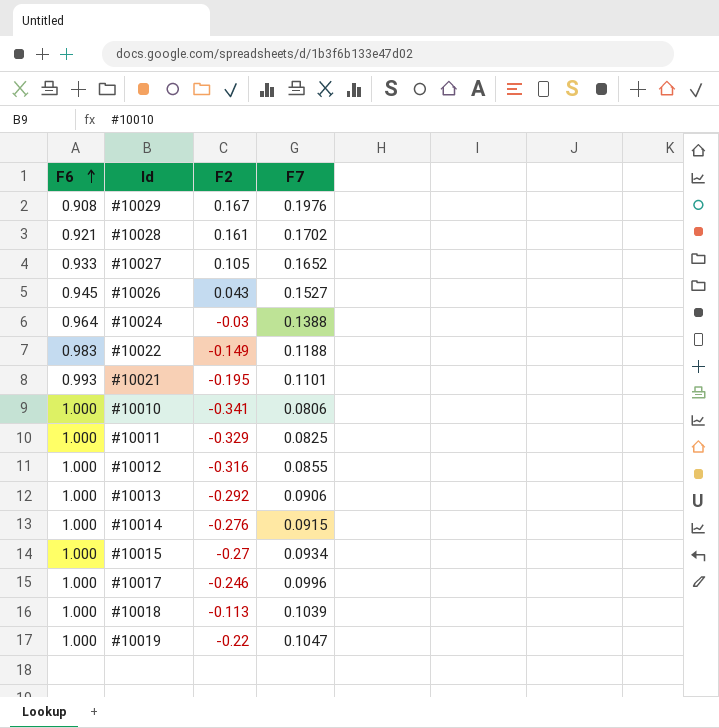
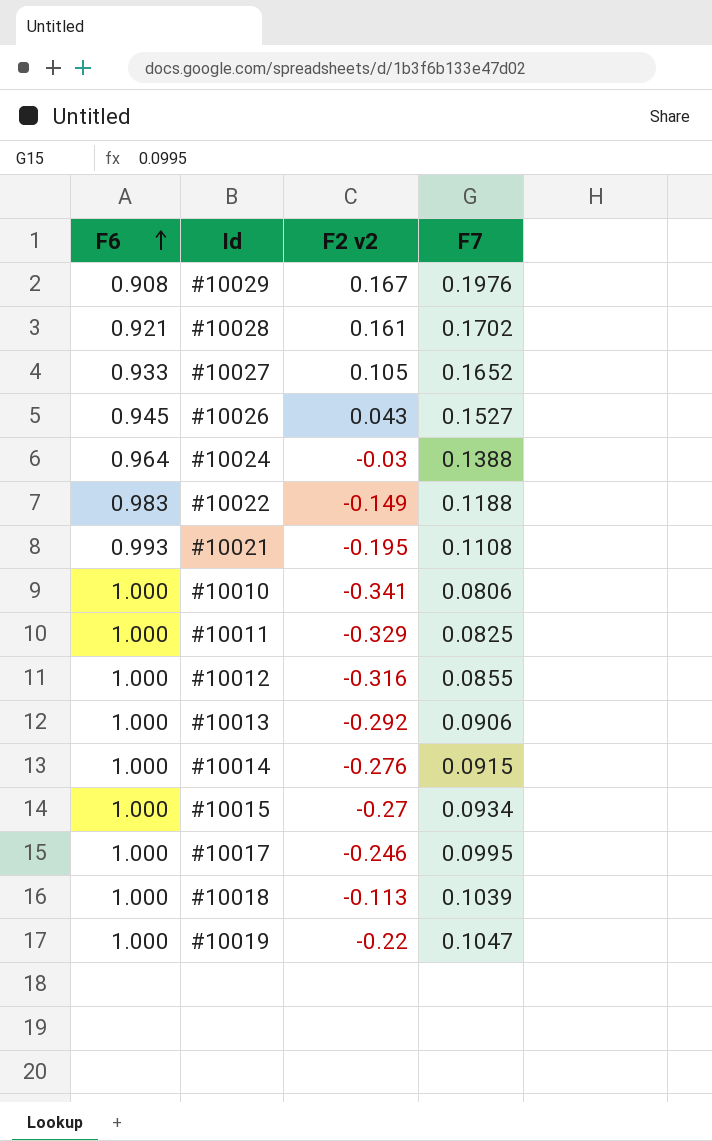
column name: F2 -> F2 v2
#10021 | F7: 0.1101 -> 0.1108
#10017 | F7: 0.0996 -> 0.0995

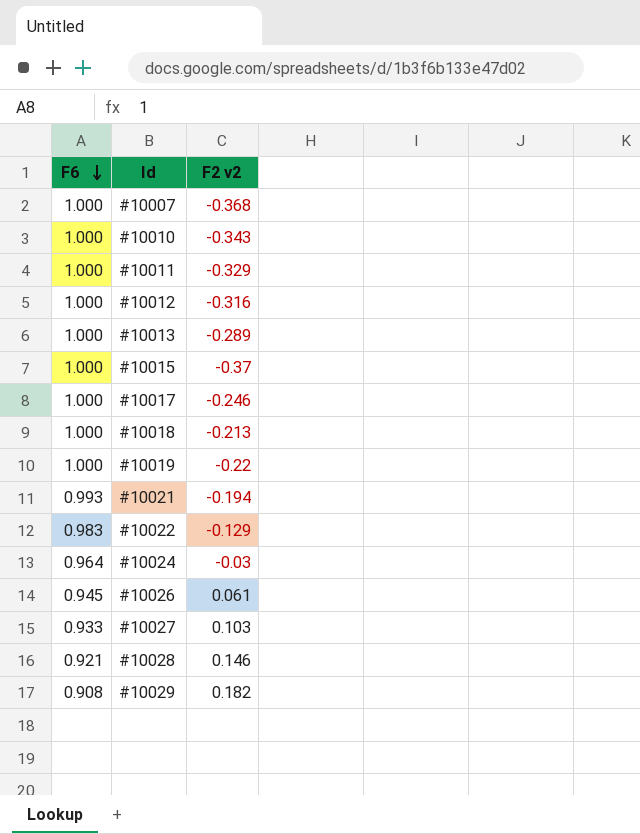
row order: F6 ascending -> F6 descending
column F7 | position: 4 -> none
row #10014: 1.000 | -0.276 | 0.0915 -> none
row #10007: none -> 1.000 | -0.368
#10010 | F2 v2: -0.341 -> -0.343
#10013 | F2 v2: -0.292 -> -0.289
#10015 | F2 v2: -0.27 -> -0.37
#10018 | F2 v2: -0.113 -> -0.213
#10021 | F2 v2: -0.195 -> -0.194
#10022 | F2 v2: -0.149 -> -0.129
#10026 | F2 v2: 0.043 -> 0.061
#10027 | F2 v2: 0.105 -> 0.103
#10028 | F2 v2: 0.161 -> 0.146
#10029 | F2 v2: 0.167 -> 0.182

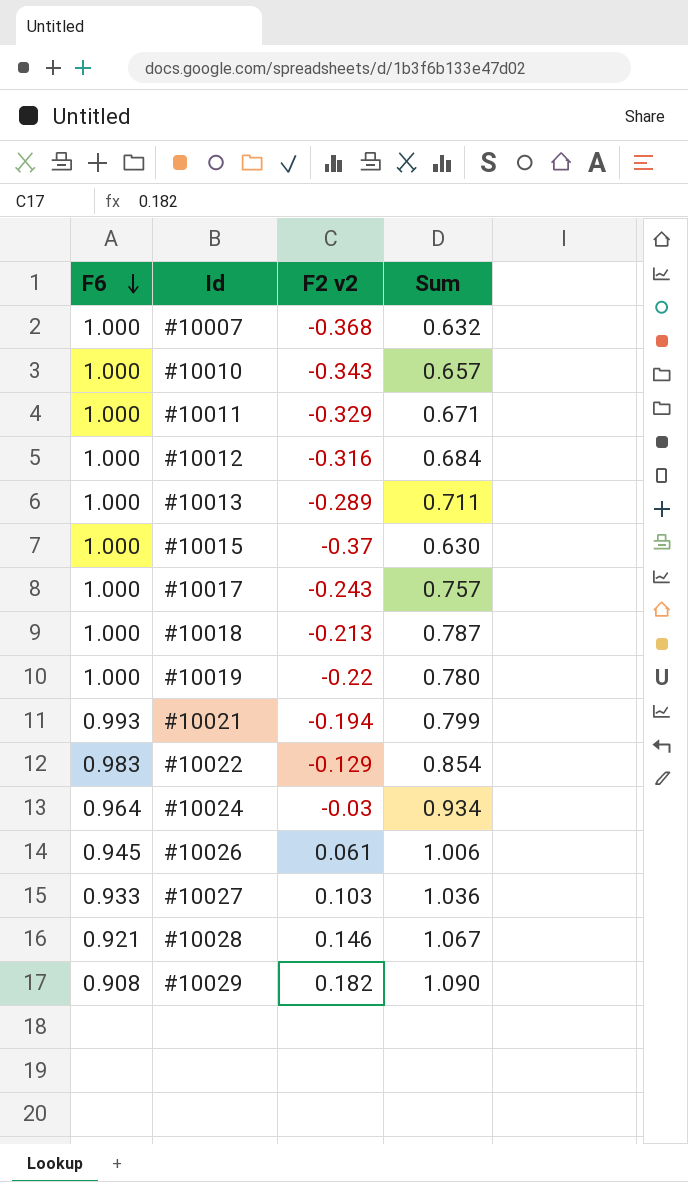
column Sum | formula: none -> [F6] + [F2 v2]
#10017 | F2 v2: -0.246 -> -0.243

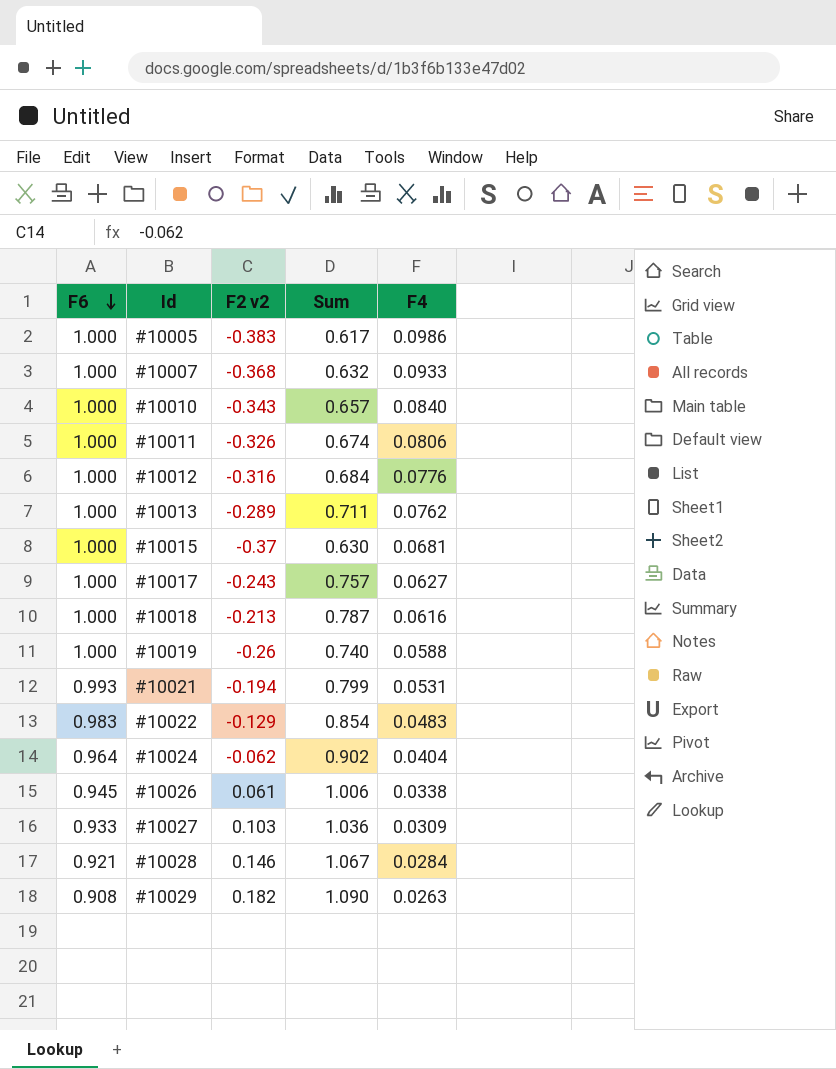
column F4 | position: none -> 5
row #10005: none -> 1.000 | -0.383 | 0.617 | 0.0986
#10011 | F2 v2: -0.329 -> -0.326
#10011 | Sum: 0.671 -> 0.674
#10019 | F2 v2: -0.22 -> -0.26
#10019 | Sum: 0.780 -> 0.740
#10024 | F2 v2: -0.03 -> -0.062
#10024 | Sum: 0.934 -> 0.902

